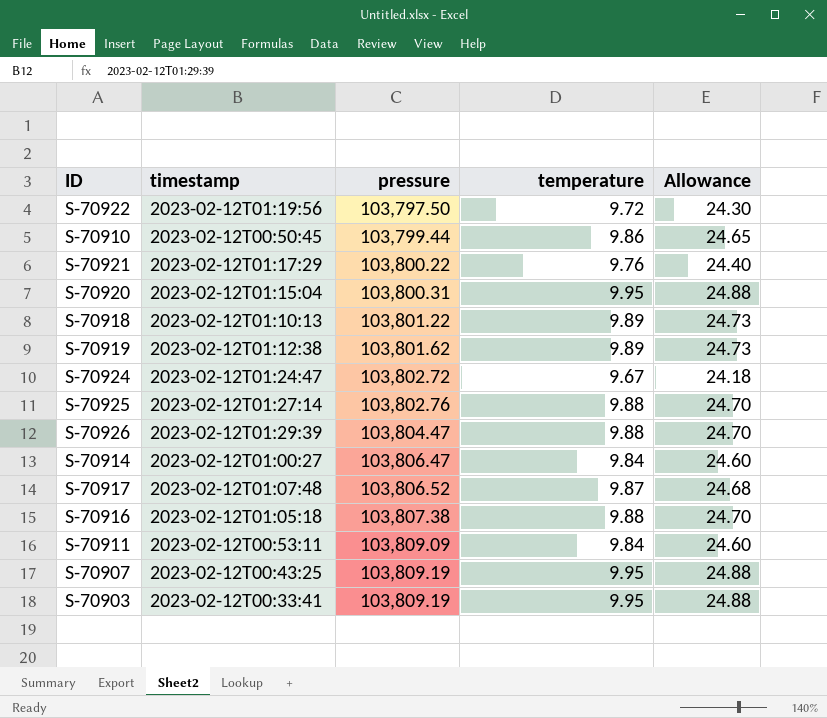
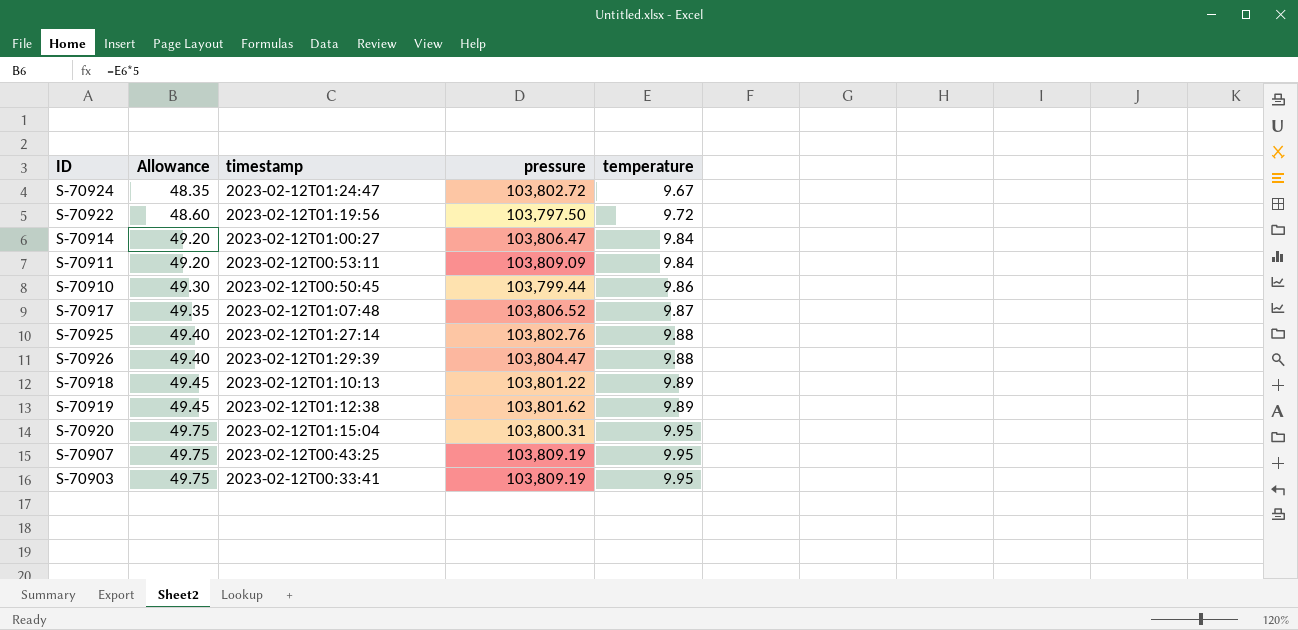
row order: pressure ascending -> Allowance ascending
column Allowance | formula: [temperature] * 2.5 -> [temperature] * 5
column Allowance | position: 5 -> 2
row S-70921: 2023-02-12T01:17:29 | 103,800.22 | 9.76 | 24.40 -> none
row S-70916: 2023-02-12T01:05:18 | 103,807.38 | 9.88 | 24.70 -> none

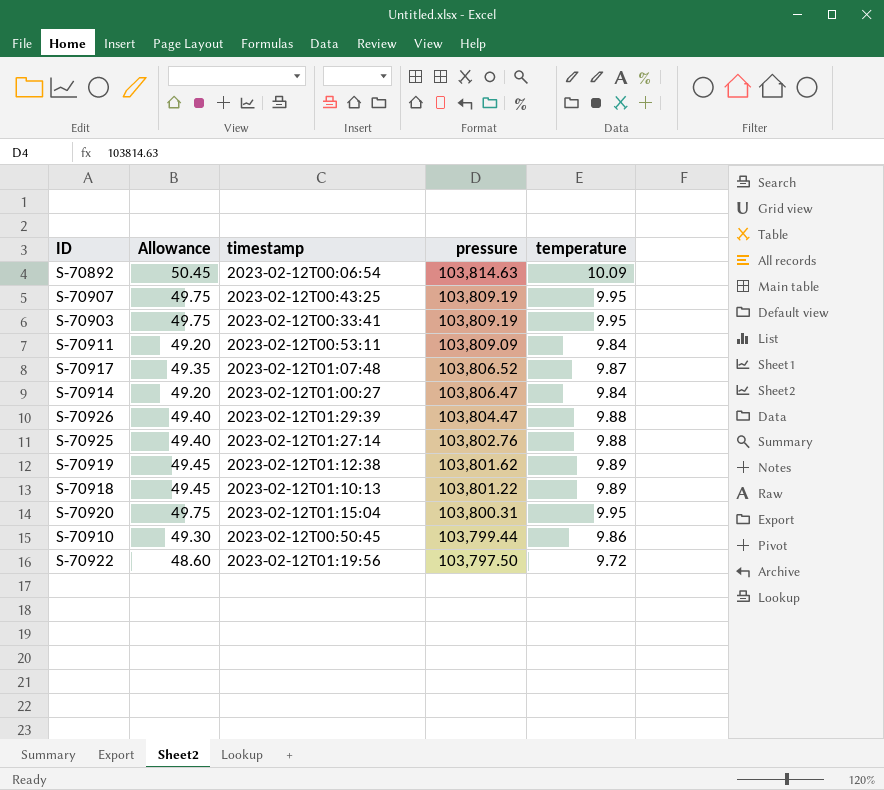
row order: Allowance ascending -> pressure descending
row S-70924: 48.35 | 2023-02-12T01:24:47 | 103,802.72 | 9.67 -> none
row S-70892: none -> 50.45 | 2023-02-12T00:06:54 | 103,814.63 | 10.09

